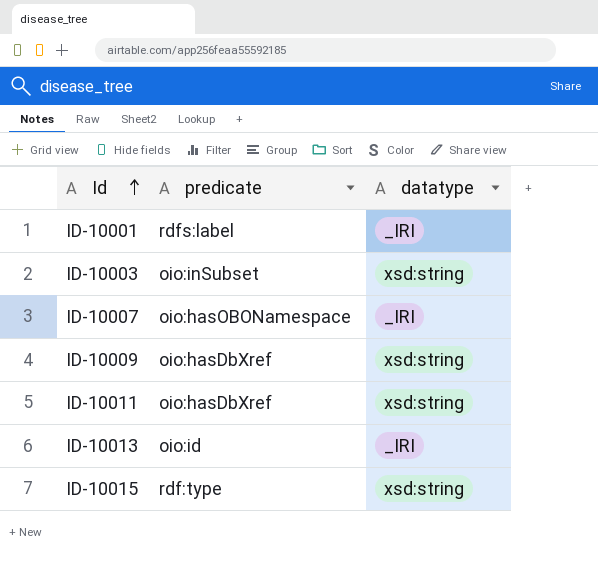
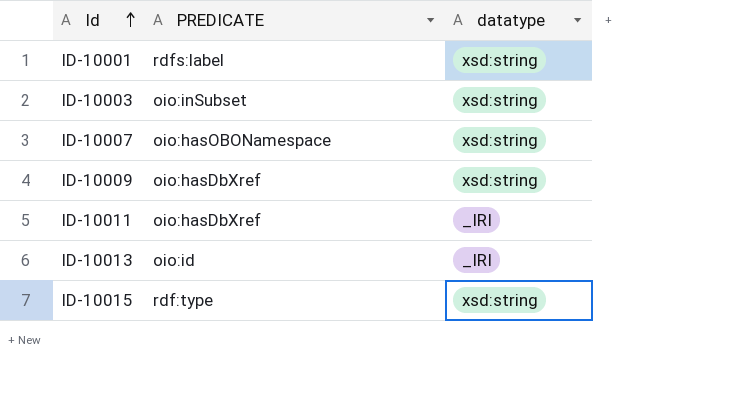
column name: predicate -> PREDICATE
ID-10001 | datatype: _IRI -> xsd:string
ID-10007 | datatype: _IRI -> xsd:string
ID-10011 | datatype: xsd:string -> _IRI

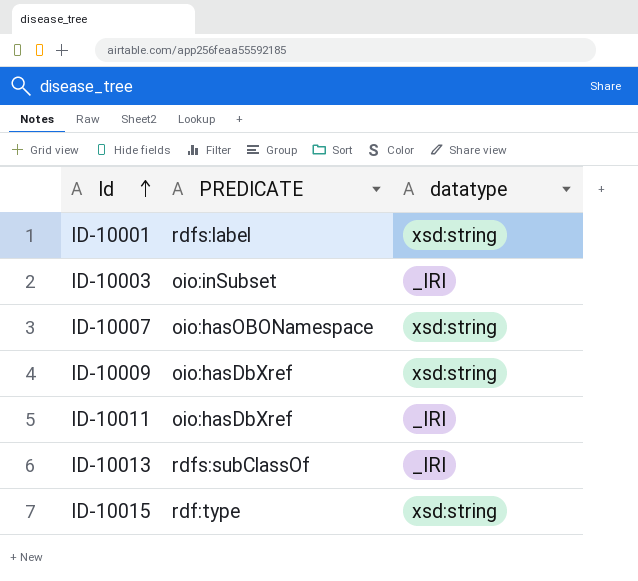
ID-10003 | datatype: xsd:string -> _IRI
ID-10013 | PREDICATE: oio:id -> rdfs:subClassOf

